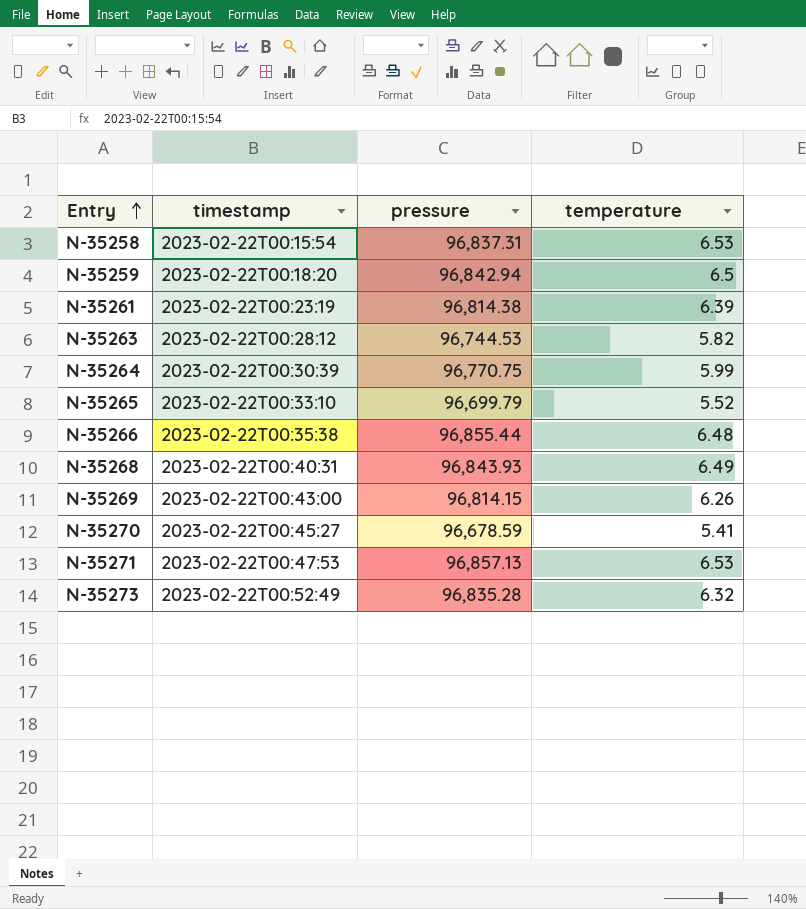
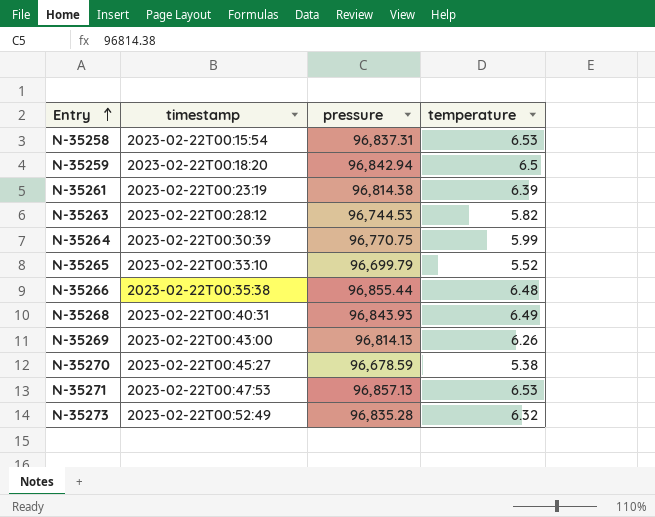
N-35269 | pressure: 96,814.15 -> 96,814.13
N-35270 | temperature: 5.41 -> 5.38

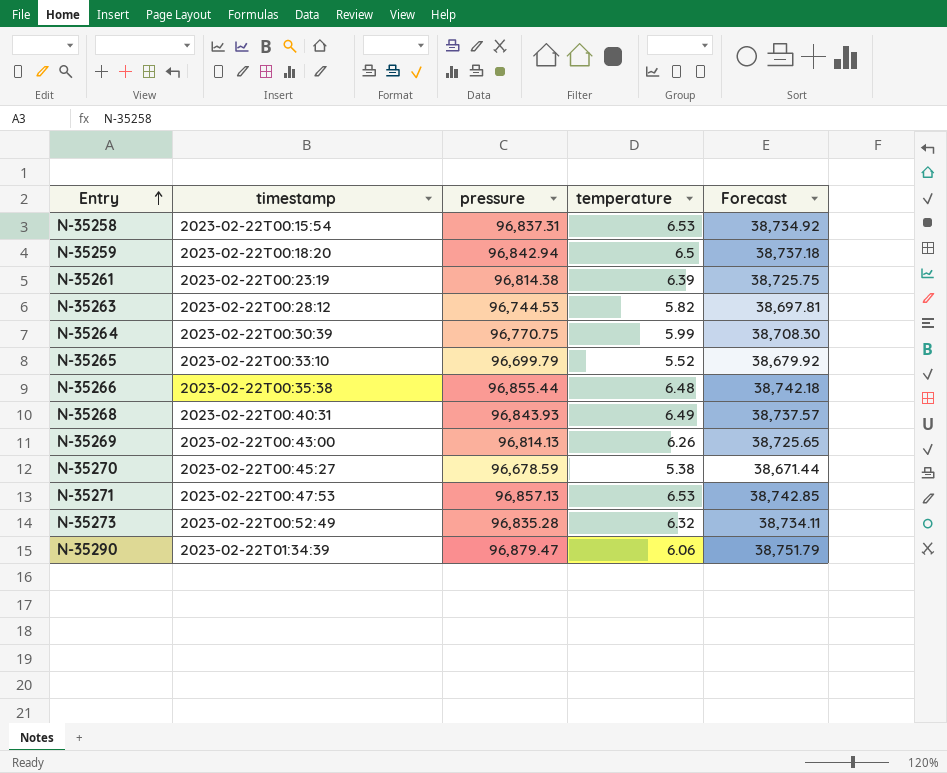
column Forecast | formula: none -> [pressure] * 0.4
row N-35290: none -> 2023-02-22T01:34:39 | 96,879.47 | 6.06 | 38,751.79

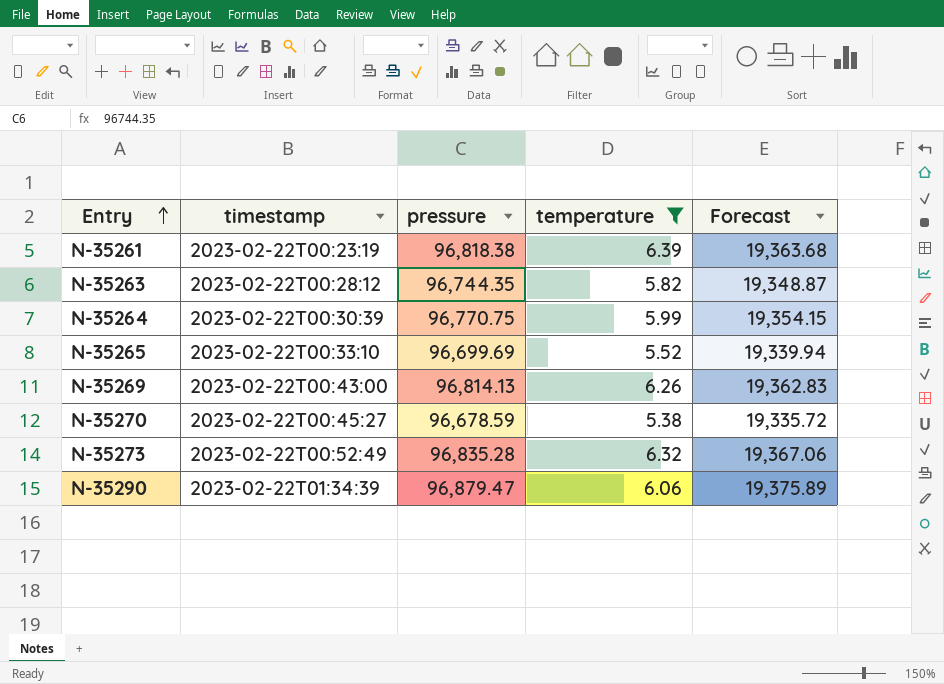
filter: none -> temperature <= 6.39
column Forecast | formula: [pressure] * 0.4 -> [pressure] * 0.2
N-35261 | pressure: 96,814.38 -> 96,818.38
N-35263 | pressure: 96,744.53 -> 96,744.35
N-35265 | pressure: 96,699.79 -> 96,699.69

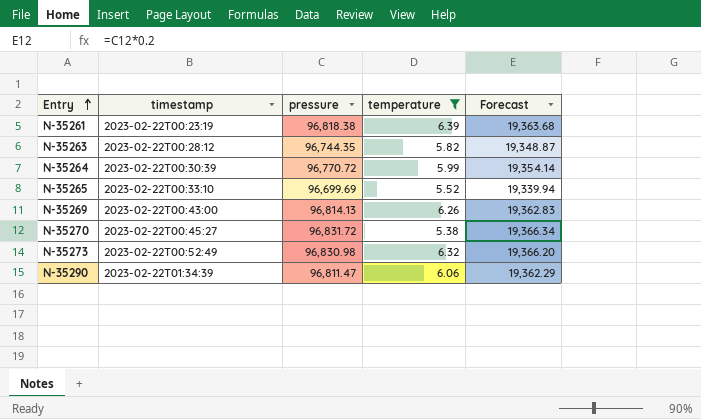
N-35264 | pressure: 96,770.75 -> 96,770.72
N-35264 | Forecast: 19,354.15 -> 19,354.14
N-35270 | pressure: 96,678.59 -> 96,831.72
N-35270 | Forecast: 19,335.72 -> 19,366.34
N-35273 | pressure: 96,835.28 -> 96,830.98
N-35273 | Forecast: 19,367.06 -> 19,366.20
N-35290 | pressure: 96,879.47 -> 96,811.47
N-35290 | Forecast: 19,375.89 -> 19,362.29

